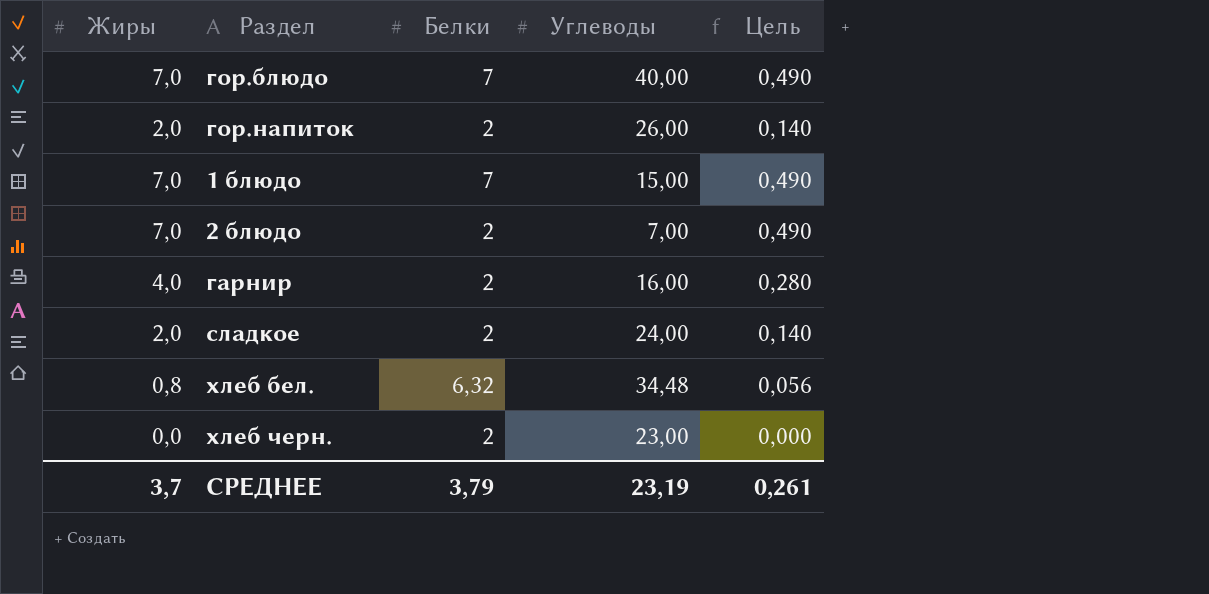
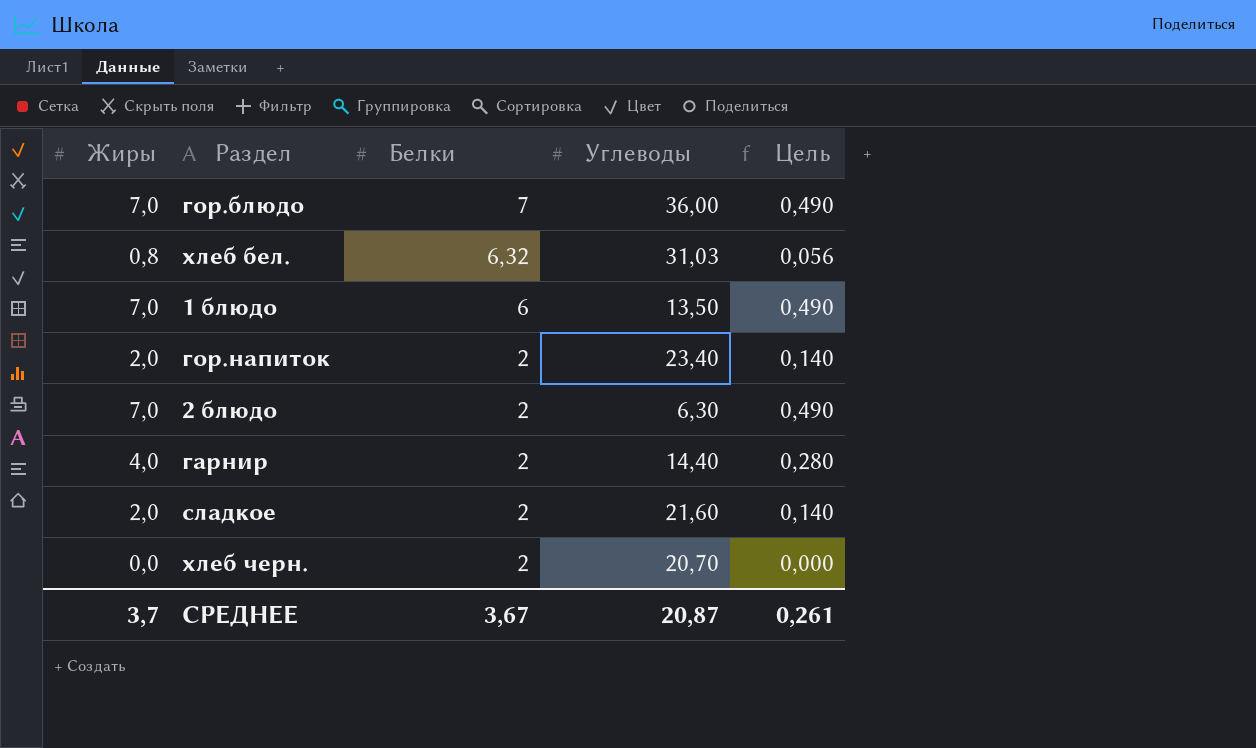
row order: none -> Белки descending
гор.блюдо | Углеводы: 40,00 -> 36,00
хлеб бел. | Углеводы: 34,48 -> 31,03
1 блюдо | Белки: 7 -> 6
1 блюдо | Углеводы: 15,00 -> 13,50
гор.напиток | Углеводы: 26,00 -> 23,40
2 блюдо | Углеводы: 7,00 -> 6,30
гарнир | Углеводы: 16,00 -> 14,40
сладкое | Углеводы: 24,00 -> 21,60
хлеб черн. | Углеводы: 23,00 -> 20,70
СРЕДНЕЕ | Белки: 3,79 -> 3,67
СРЕДНЕЕ | Углеводы: 23,19 -> 20,87

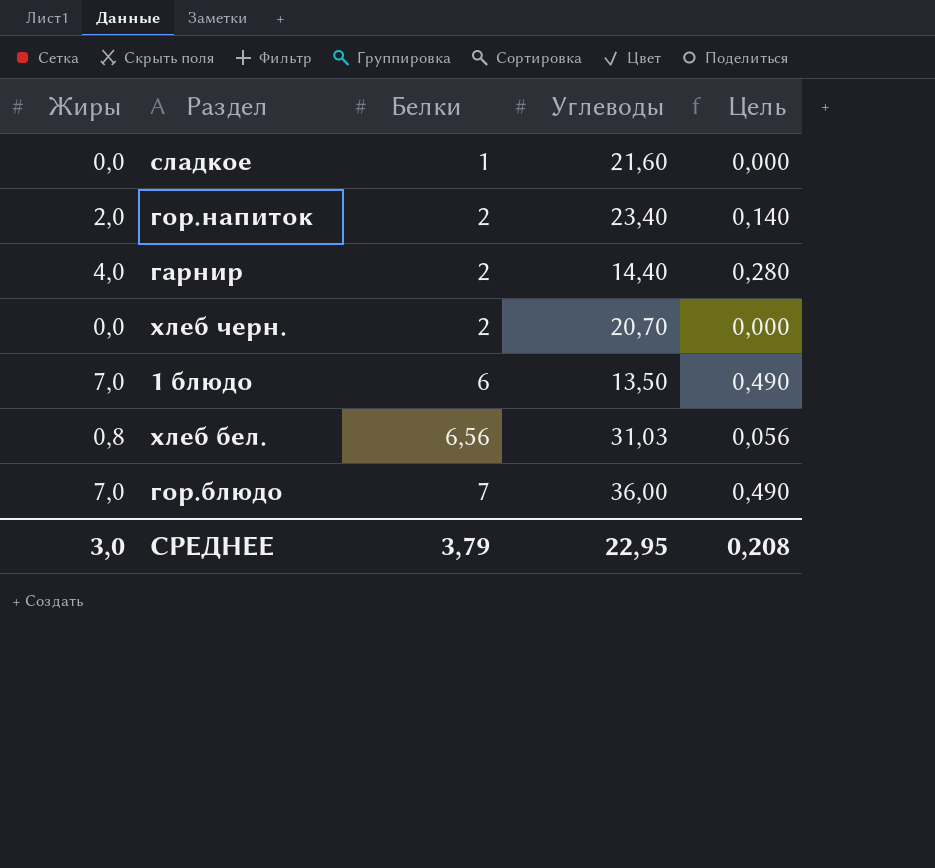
row order: Белки descending -> Белки ascending
row 2 блюдо: 7,0 | 2 | 6,30 | 0,490 -> none
сладкое | Жиры: 2,0 -> 0,0
сладкое | Белки: 2 -> 1
сладкое | Цель: 0,140 -> 0,000
хлеб бел. | Белки: 6,32 -> 6,56
СРЕДНЕЕ | Жиры: 3,7 -> 3,0
СРЕДНЕЕ | Белки: 3,67 -> 3,79
СРЕДНЕЕ | Углеводы: 20,87 -> 22,95
СРЕДНЕЕ | Цель: 0,261 -> 0,208

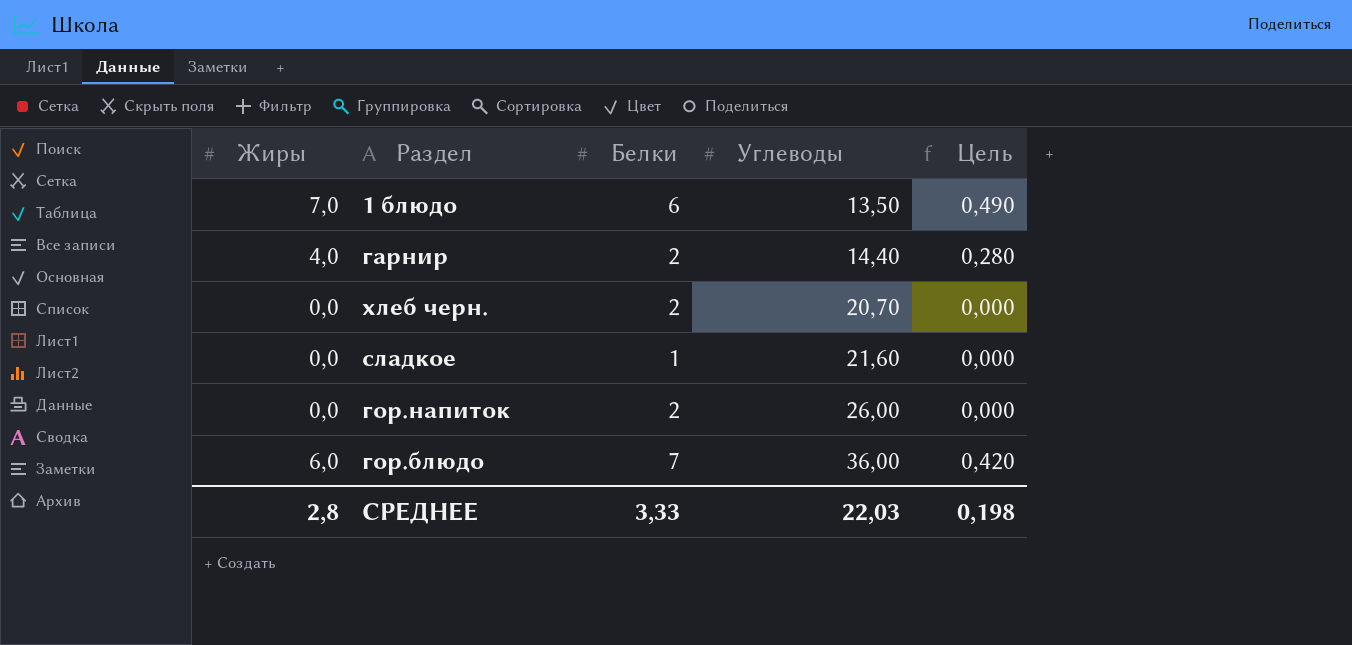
row order: Белки ascending -> Углеводы ascending
row хлеб бел.: 0,8 | 6,56 | 31,03 | 0,056 -> none
гор.напиток | Жиры: 2,0 -> 0,0
гор.напиток | Углеводы: 23,40 -> 26,00
гор.напиток | Цель: 0,140 -> 0,000
гор.блюдо | Жиры: 7,0 -> 6,0
гор.блюдо | Цель: 0,490 -> 0,420
СРЕДНЕЕ | Жиры: 3,0 -> 2,8
СРЕДНЕЕ | Белки: 3,79 -> 3,33
СРЕДНЕЕ | Углеводы: 22,95 -> 22,03
СРЕДНЕЕ | Цель: 0,208 -> 0,198

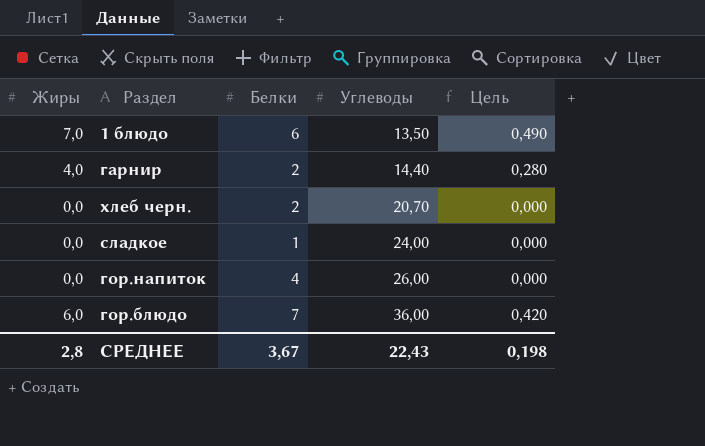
сладкое | Углеводы: 21,60 -> 24,00
гор.напиток | Белки: 2 -> 4
СРЕДНЕЕ | Белки: 3,33 -> 3,67
СРЕДНЕЕ | Углеводы: 22,03 -> 22,43

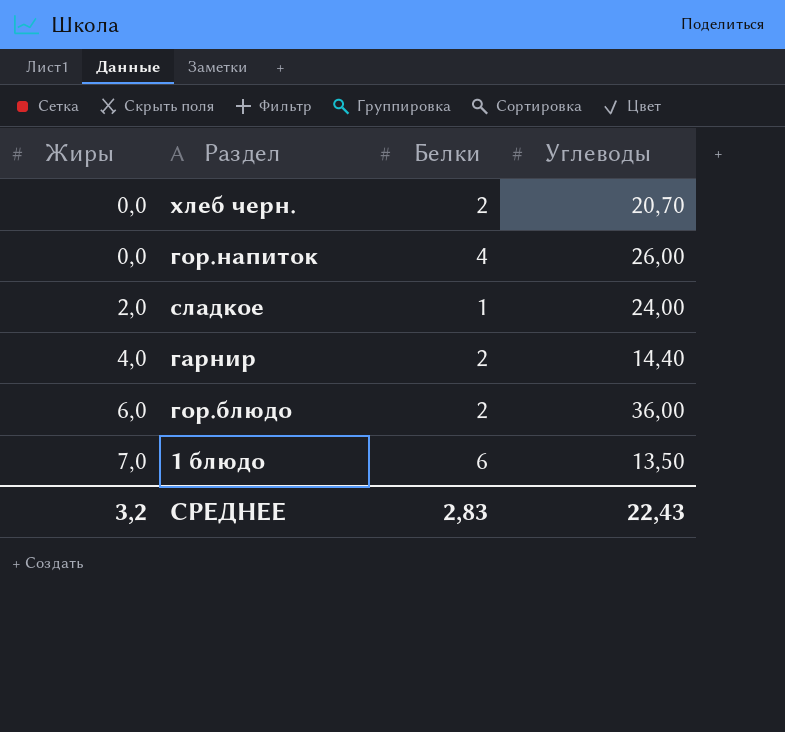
row order: Углеводы ascending -> Жиры ascending
column Цель | formula: [Жиры] * 0,07 -> none
сладкое | Жиры: 0,0 -> 2,0
гор.блюдо | Белки: 7 -> 2
СРЕДНЕЕ | Жиры: 2,8 -> 3,2
СРЕДНЕЕ | Белки: 3,67 -> 2,83

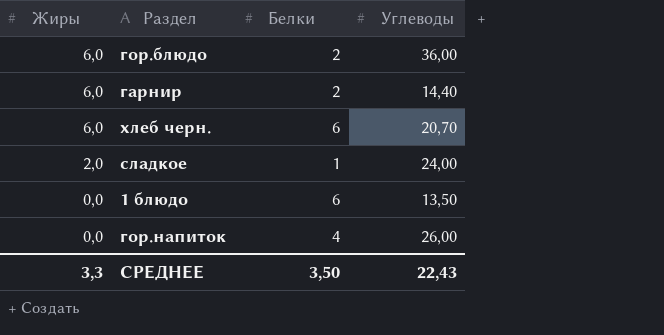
row order: Жиры ascending -> Жиры descending
гарнир | Жиры: 4,0 -> 6,0
хлеб черн. | Жиры: 0,0 -> 6,0
хлеб черн. | Белки: 2 -> 6
1 блюдо | Жиры: 7,0 -> 0,0
СРЕДНЕЕ | Жиры: 3,2 -> 3,3
СРЕДНЕЕ | Белки: 2,83 -> 3,50

